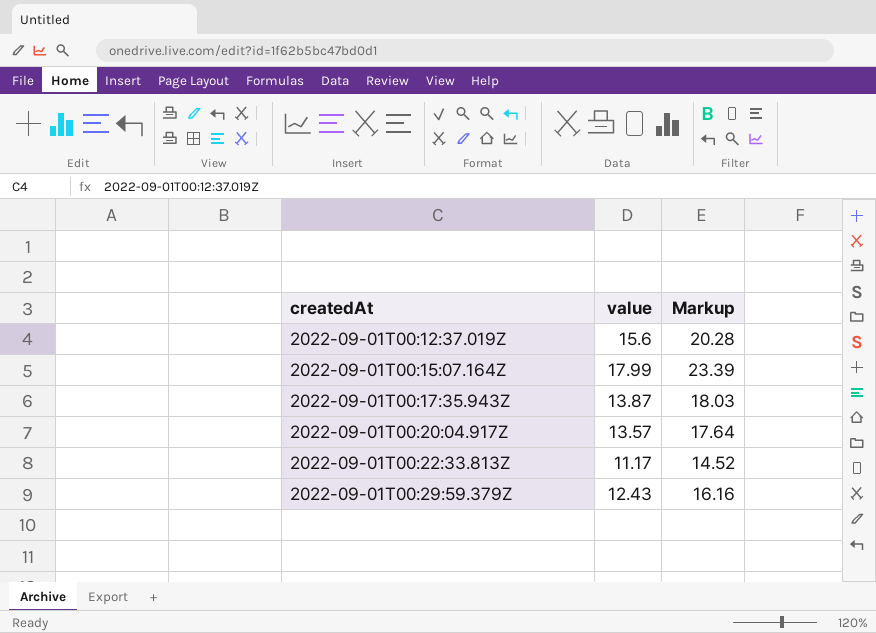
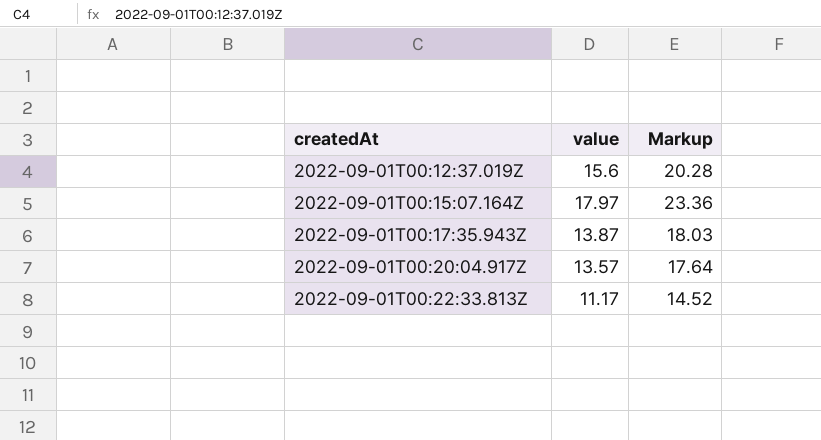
row 2022-09-01T00:29:59.379Z: 12.43 | 16.16 -> none
2022-09-01T00:15:07.164Z | value: 17.99 -> 17.97
2022-09-01T00:15:07.164Z | Markup: 23.39 -> 23.36

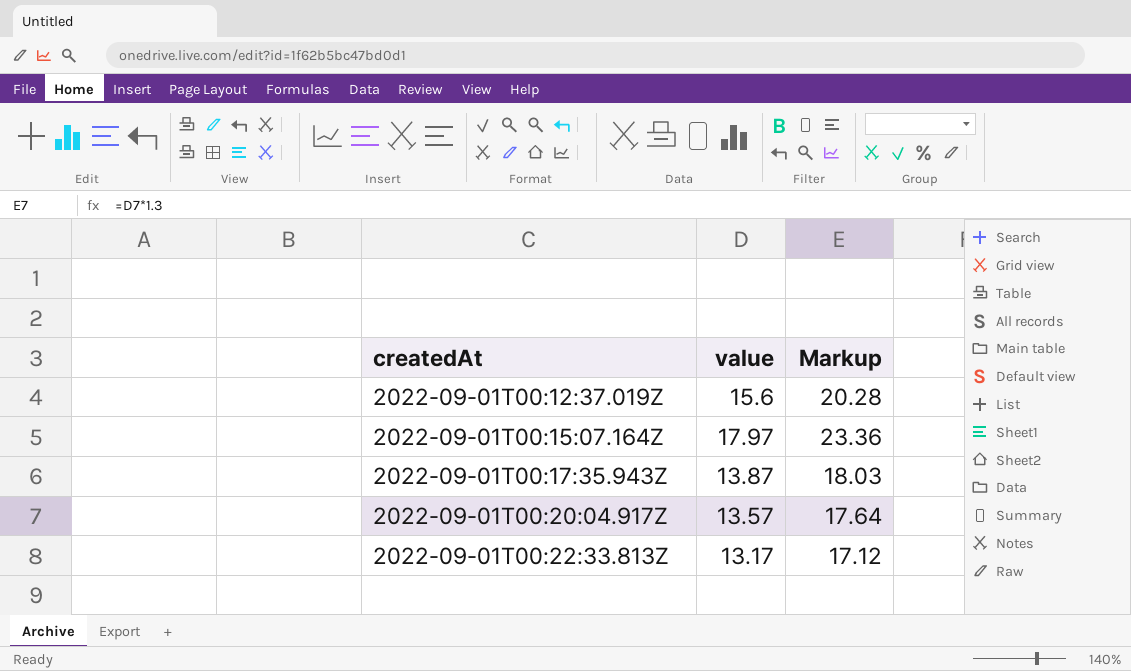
2022-09-01T00:22:33.813Z | value: 11.17 -> 13.17
2022-09-01T00:22:33.813Z | Markup: 14.52 -> 17.12

